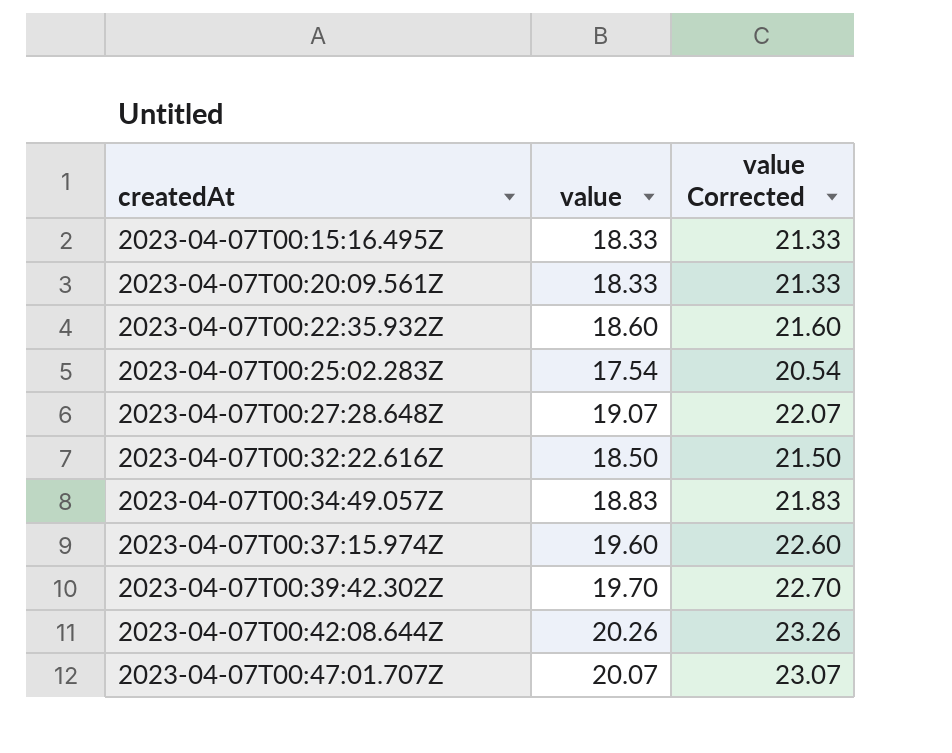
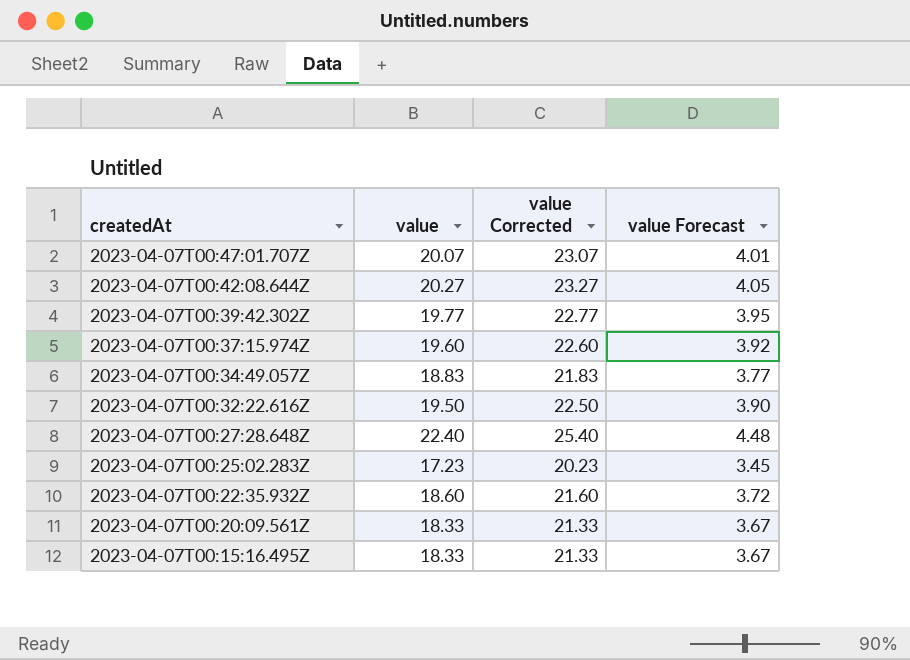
row order: createdAt ascending -> createdAt descending
column value Forecast | formula: none -> [value] * 0.2
2023-04-07T00:42:08.644Z | value: 20.26 -> 20.27
2023-04-07T00:42:08.644Z | value Corrected: 23.26 -> 23.27
2023-04-07T00:39:42.302Z | value: 19.70 -> 19.77
2023-04-07T00:39:42.302Z | value Corrected: 22.70 -> 22.77
2023-04-07T00:32:22.616Z | value: 18.50 -> 19.50
2023-04-07T00:32:22.616Z | value Corrected: 21.50 -> 22.50
2023-04-07T00:27:28.648Z | value: 19.07 -> 22.40
2023-04-07T00:27:28.648Z | value Corrected: 22.07 -> 25.40
2023-04-07T00:25:02.283Z | value: 17.54 -> 17.23
2023-04-07T00:25:02.283Z | value Corrected: 20.54 -> 20.23

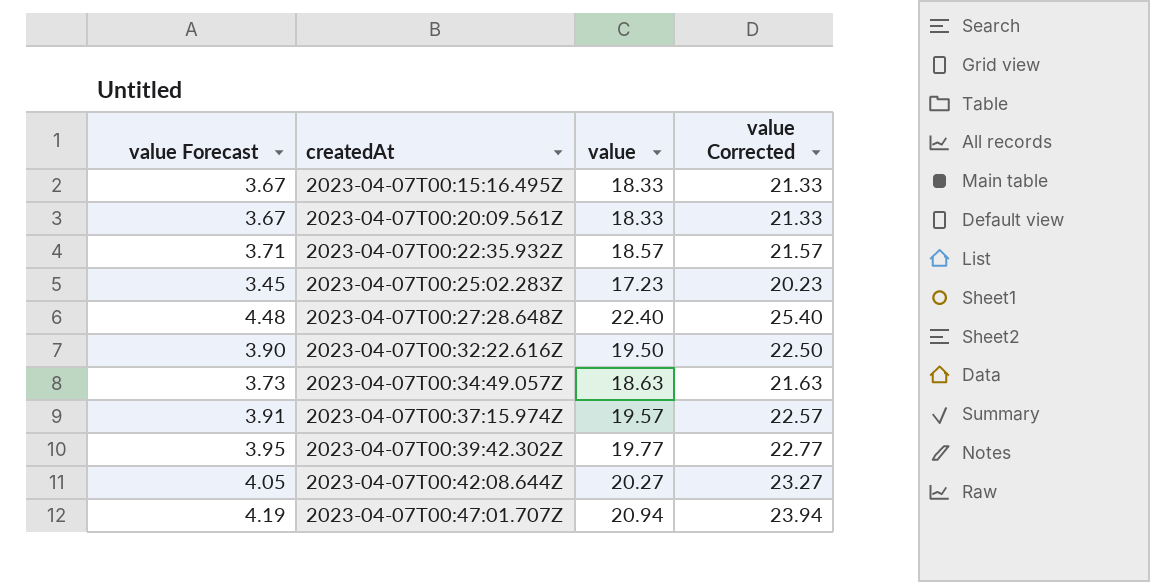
row order: createdAt descending -> createdAt ascending
column value Forecast | position: 4 -> 1
2023-04-07T00:22:35.932Z | value Forecast: 3.72 -> 3.71
2023-04-07T00:22:35.932Z | value: 18.60 -> 18.57
2023-04-07T00:22:35.932Z | value Corrected: 21.60 -> 21.57
2023-04-07T00:34:49.057Z | value Forecast: 3.77 -> 3.73
2023-04-07T00:34:49.057Z | value: 18.83 -> 18.63
2023-04-07T00:34:49.057Z | value Corrected: 21.83 -> 21.63
2023-04-07T00:37:15.974Z | value Forecast: 3.92 -> 3.91
2023-04-07T00:37:15.974Z | value: 19.60 -> 19.57
2023-04-07T00:37:15.974Z | value Corrected: 22.60 -> 22.57
2023-04-07T00:47:01.707Z | value Forecast: 4.01 -> 4.19
2023-04-07T00:47:01.707Z | value: 20.07 -> 20.94
2023-04-07T00:47:01.707Z | value Corrected: 23.07 -> 23.94

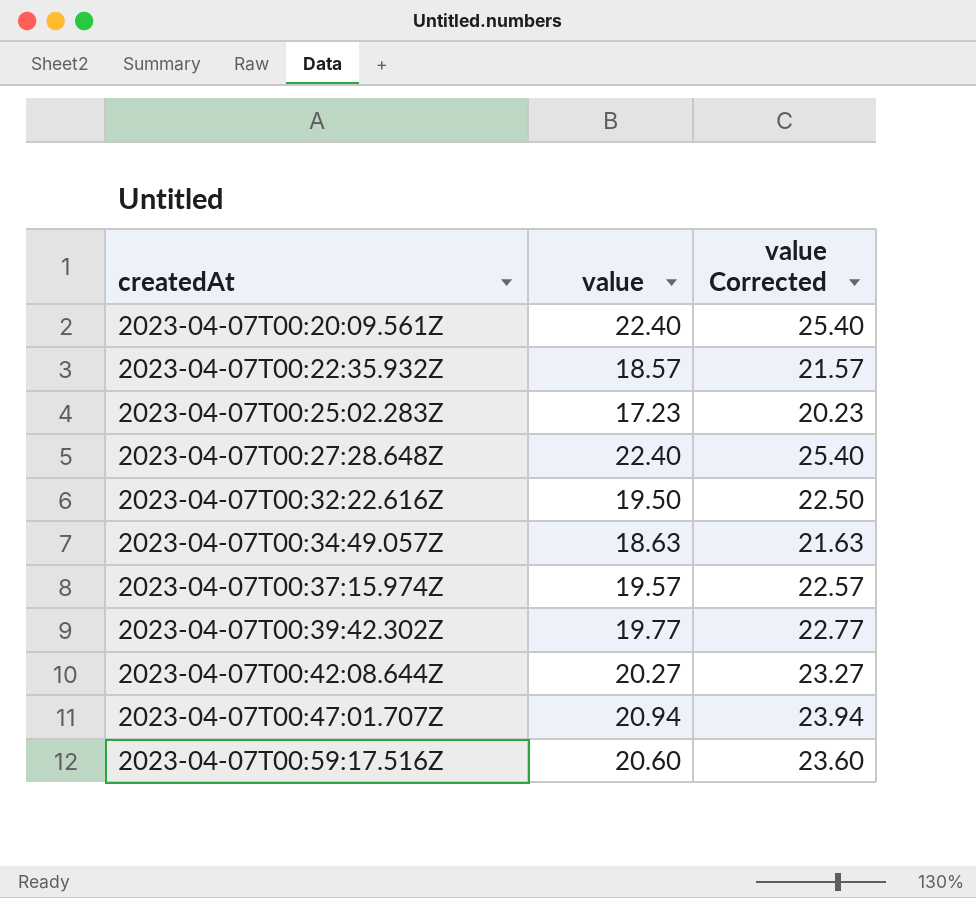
column value Forecast | formula: [value] * 0.2 -> none
row 2023-04-07T00:15:16.495Z: 3.67 | 18.33 | 21.33 -> none
2023-04-07T00:20:09.561Z | value: 18.33 -> 22.40
2023-04-07T00:20:09.561Z | value Corrected: 21.33 -> 25.40
row 2023-04-07T00:59:17.516Z: none -> 20.60 | 23.60

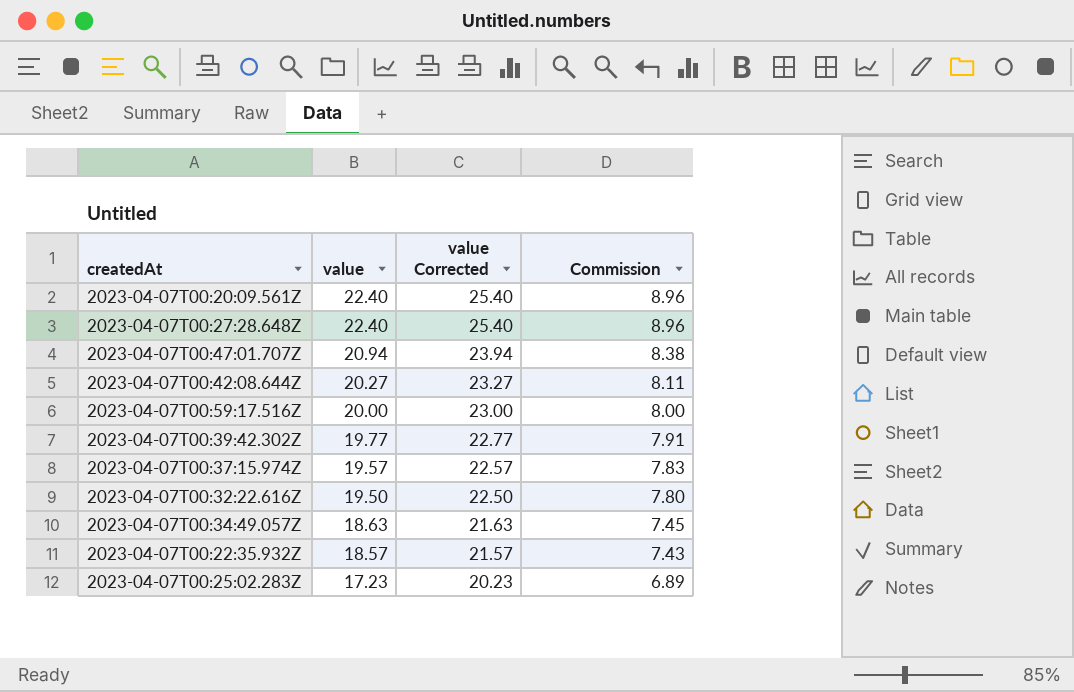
row order: createdAt ascending -> value descending
column Commission | formula: none -> [value] * 0.4
2023-04-07T00:59:17.516Z | value: 20.60 -> 20.00
2023-04-07T00:59:17.516Z | value Corrected: 23.60 -> 23.00

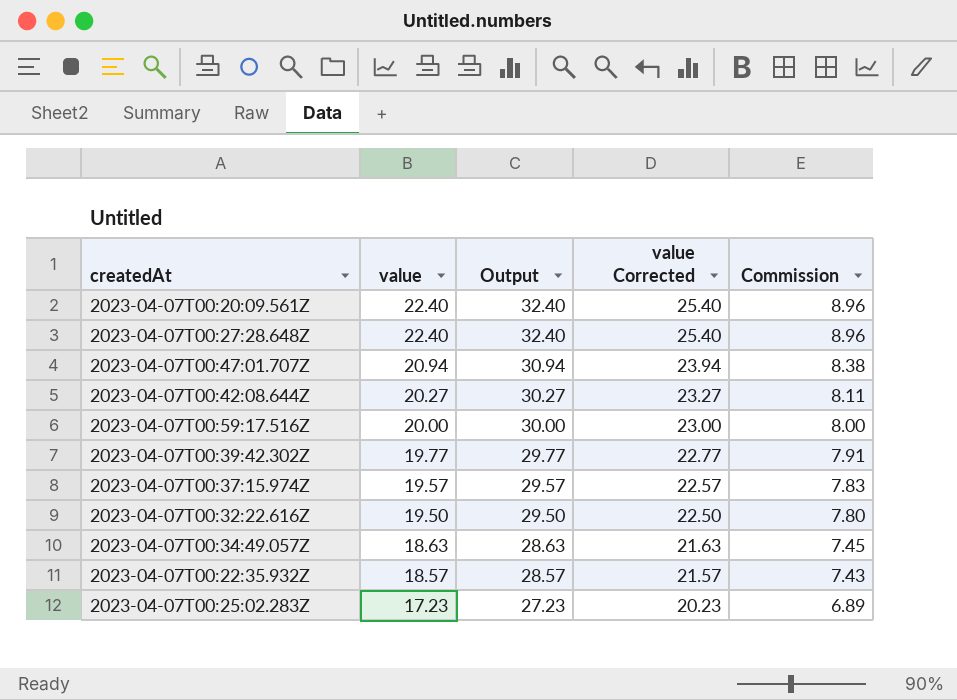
column Output | formula: none -> [value] + 10

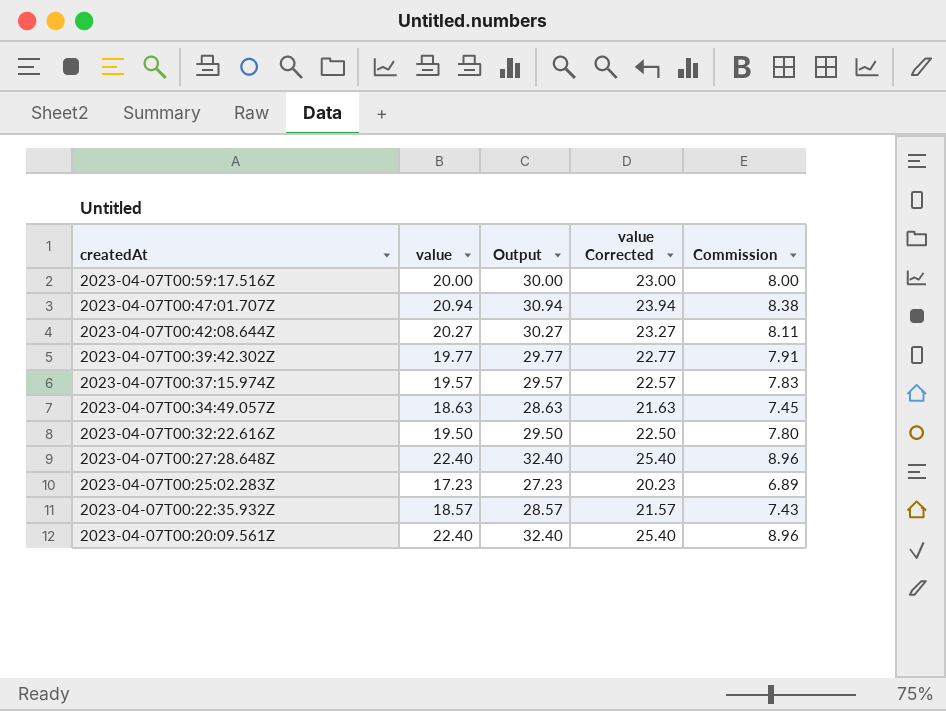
row order: value descending -> createdAt descending

